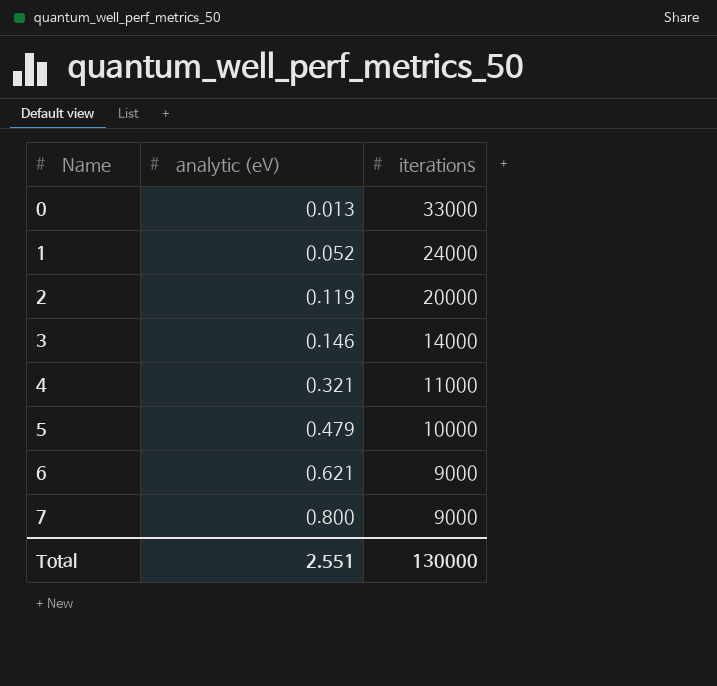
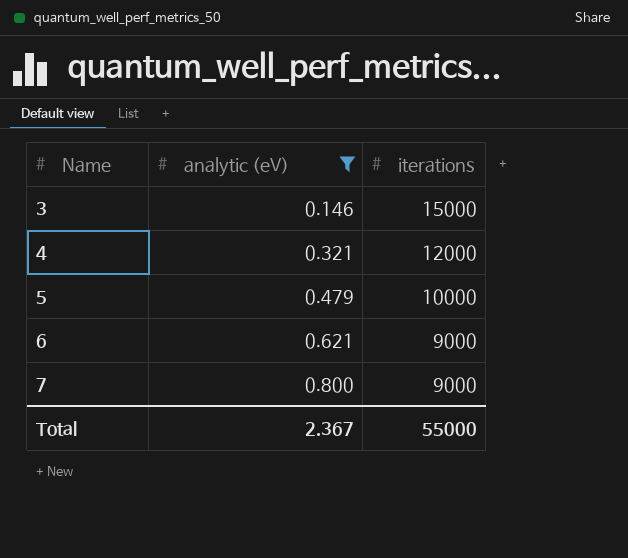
filter: none -> analytic (eV) >= 0.146
3 | iterations: 14000 -> 15000
4 | iterations: 11000 -> 12000
Total | analytic (eV): 2.551 -> 2.367
Total | iterations: 130000 -> 55000

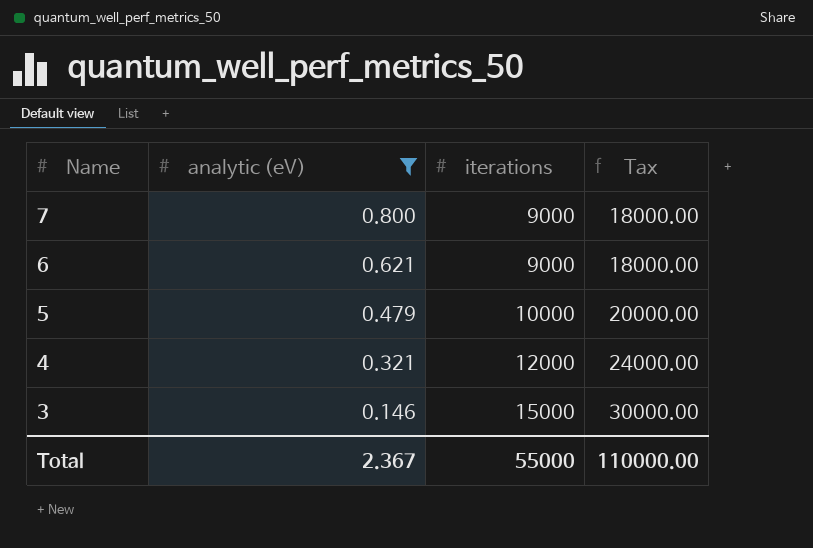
row order: Name ascending -> Name descending
column Tax | formula: none -> [iterations] * 2

